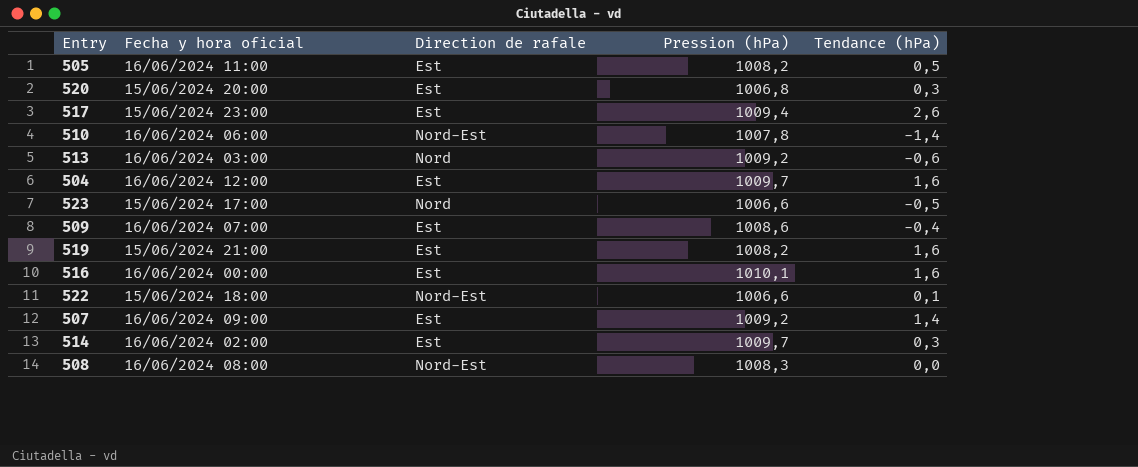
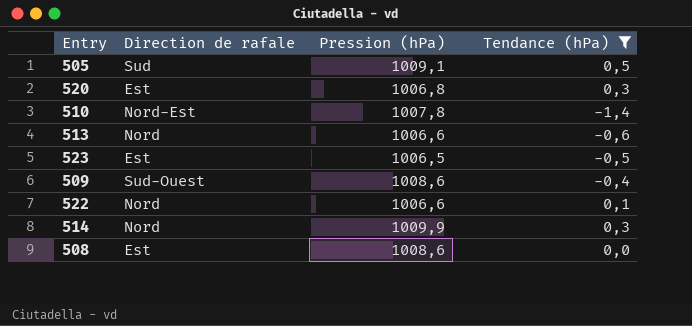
filter: none -> Tendance (hPa) <= 0,5
column Fecha y hora oficial | position: 2 -> none
505 | Direction de rafale: Est -> Sud
505 | Pression (hPa): 1008,2 -> 1009,1
513 | Pression (hPa): 1009,2 -> 1006,6
523 | Direction de rafale: Nord -> Est
523 | Pression (hPa): 1006,6 -> 1006,5
509 | Direction de rafale: Est -> Sud-Ouest
522 | Direction de rafale: Nord-Est -> Nord
514 | Direction de rafale: Est -> Nord
514 | Pression (hPa): 1009,7 -> 1009,9
508 | Direction de rafale: Nord-Est -> Est
508 | Pression (hPa): 1008,3 -> 1008,6

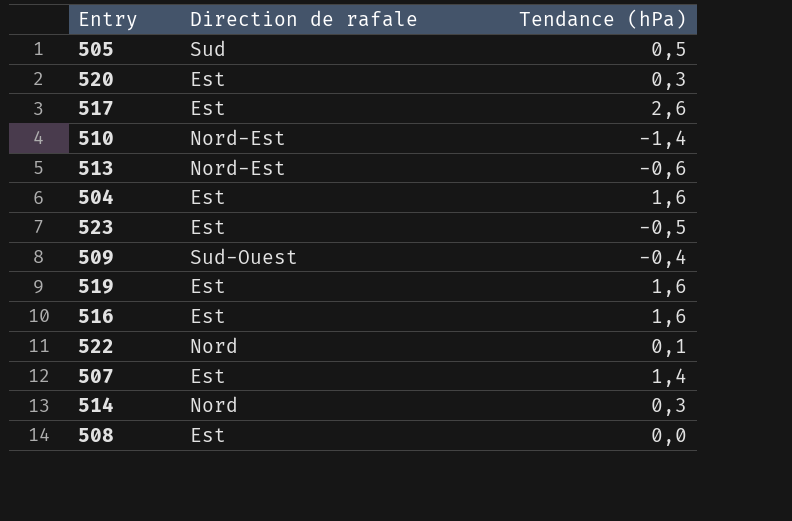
filter: Tendance (hPa) <= 0,5 -> none
column Pression (hPa) | position: 3 -> none
513 | Direction de rafale: Nord -> Nord-Est

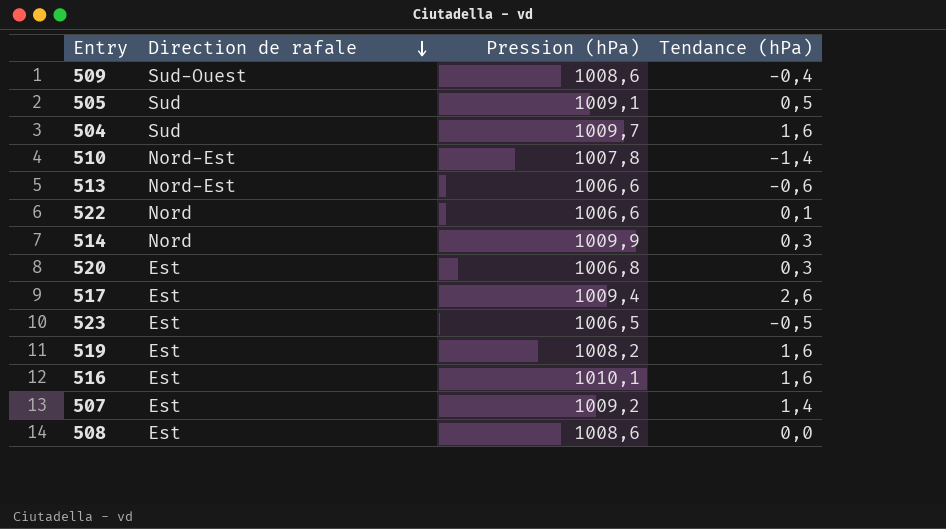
row order: none -> Direction de rafale descending
column Pression (hPa) | position: none -> 3
504 | Direction de rafale: Est -> Sud

